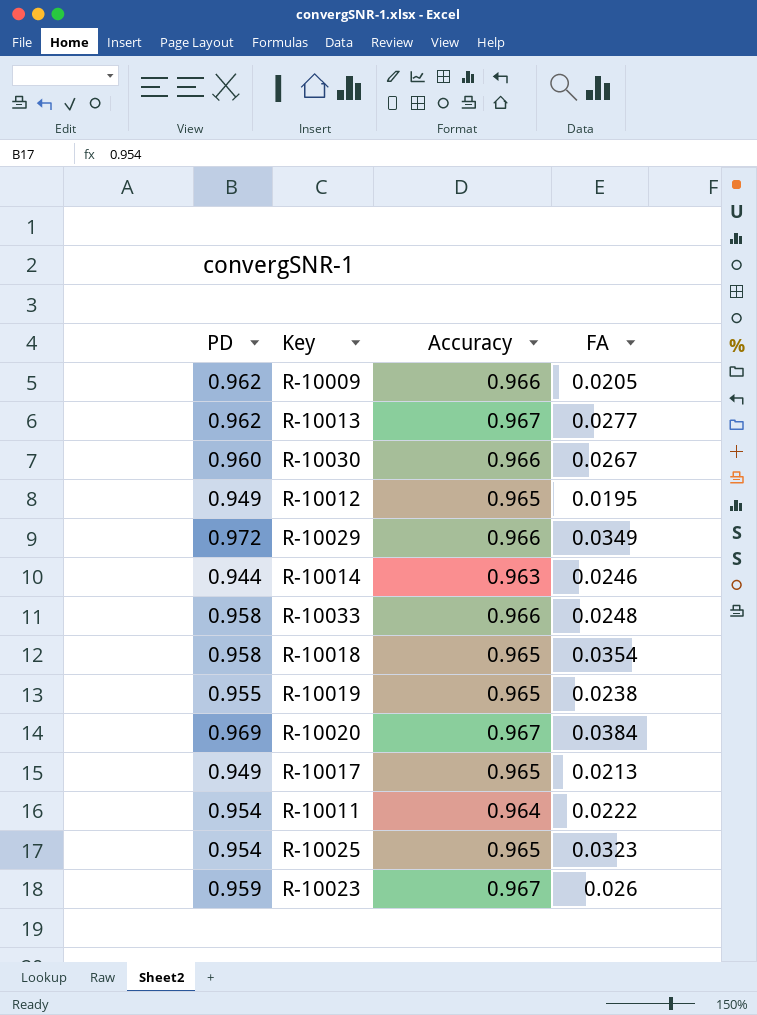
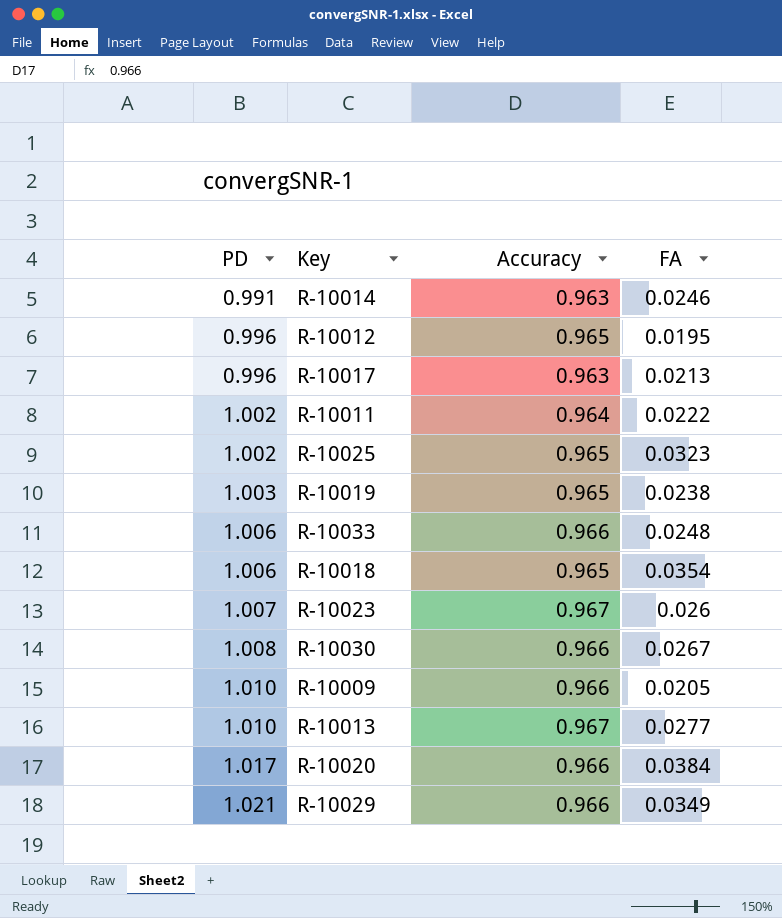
row order: none -> PD ascending
R-10014 | PD: 0.944 -> 0.991
R-10012 | PD: 0.949 -> 0.996
R-10017 | PD: 0.949 -> 0.996
R-10017 | Accuracy: 0.965 -> 0.963
R-10011 | PD: 0.954 -> 1.002
R-10025 | PD: 0.954 -> 1.002
R-10019 | PD: 0.955 -> 1.003
R-10033 | PD: 0.958 -> 1.006
R-10018 | PD: 0.958 -> 1.006
R-10023 | PD: 0.959 -> 1.007
R-10030 | PD: 0.960 -> 1.008
R-10009 | PD: 0.962 -> 1.010
R-10013 | PD: 0.962 -> 1.010
R-10020 | PD: 0.969 -> 1.017
R-10020 | Accuracy: 0.967 -> 0.966
R-10029 | PD: 0.972 -> 1.021

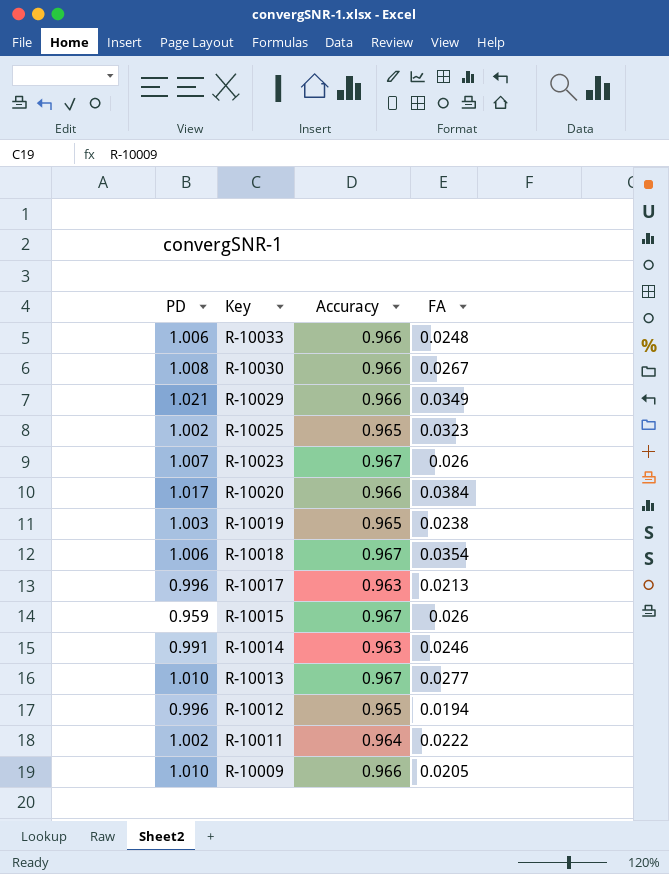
row order: PD ascending -> Key descending
R-10018 | Accuracy: 0.965 -> 0.967
row R-10015: none -> 0.959 | 0.967 | 0.026
R-10012 | FA: 0.0195 -> 0.0194

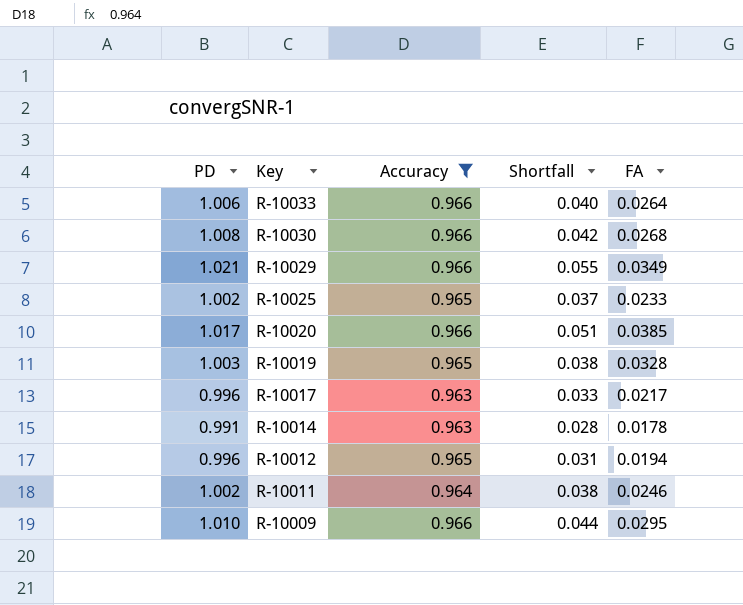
filter: none -> Accuracy != 0.967
column Shortfall | formula: none -> [PD] - [Accuracy]
R-10033 | FA: 0.0248 -> 0.0264
R-10030 | FA: 0.0267 -> 0.0268
R-10025 | FA: 0.0323 -> 0.0233
R-10020 | FA: 0.0384 -> 0.0385
R-10019 | FA: 0.0238 -> 0.0328
R-10017 | FA: 0.0213 -> 0.0217
R-10014 | FA: 0.0246 -> 0.0178
R-10011 | FA: 0.0222 -> 0.0246
R-10009 | FA: 0.0205 -> 0.0295

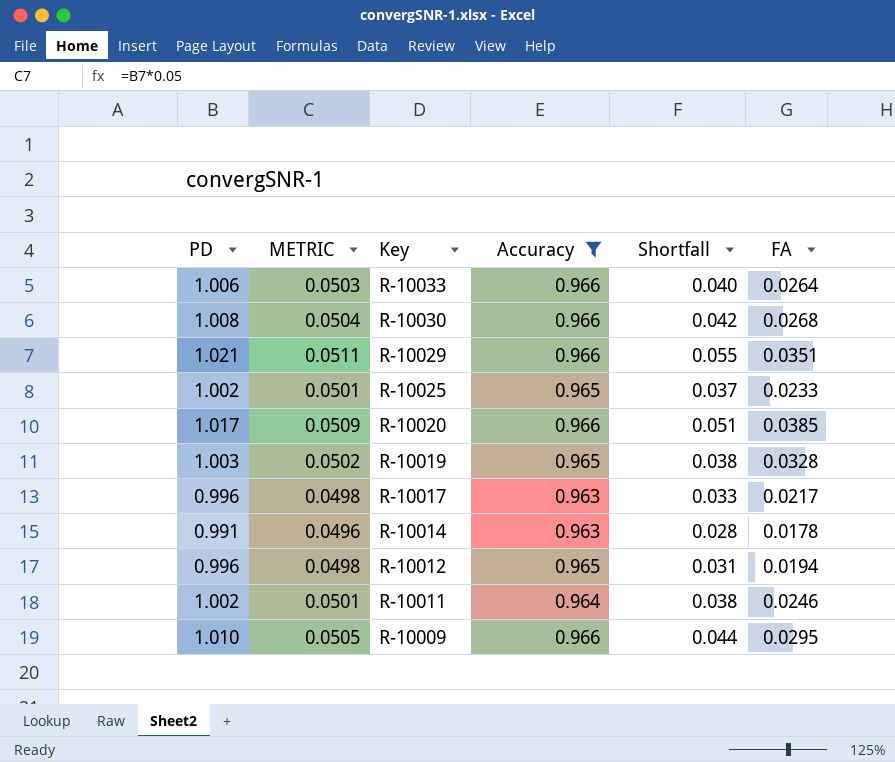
column METRIC | formula: none -> [PD] * 0.05
R-10029 | FA: 0.0349 -> 0.0351

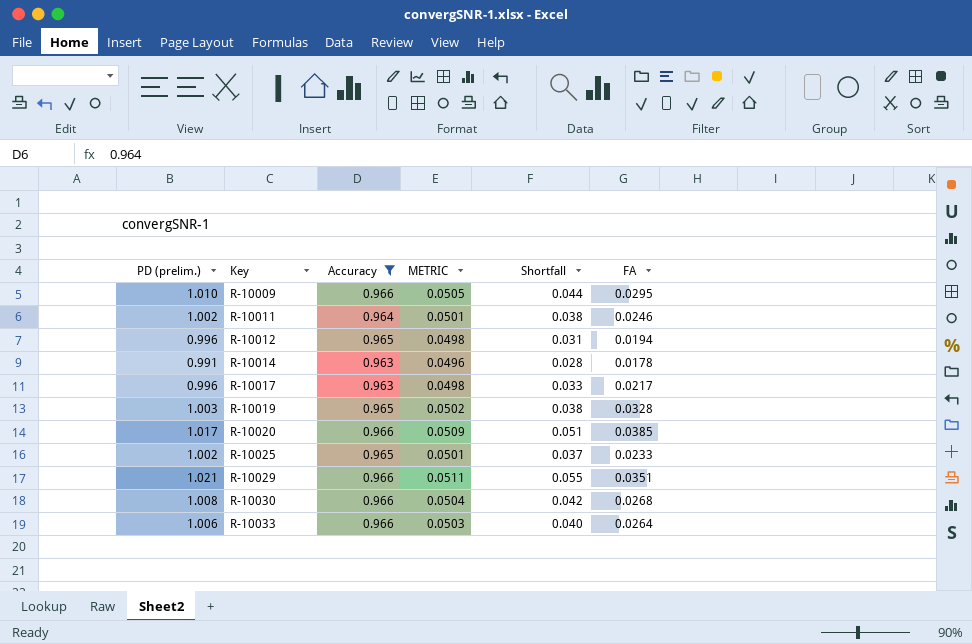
row order: Key descending -> Key ascending
column name: PD -> PD (prelim.)
column METRIC | position: 2 -> 4

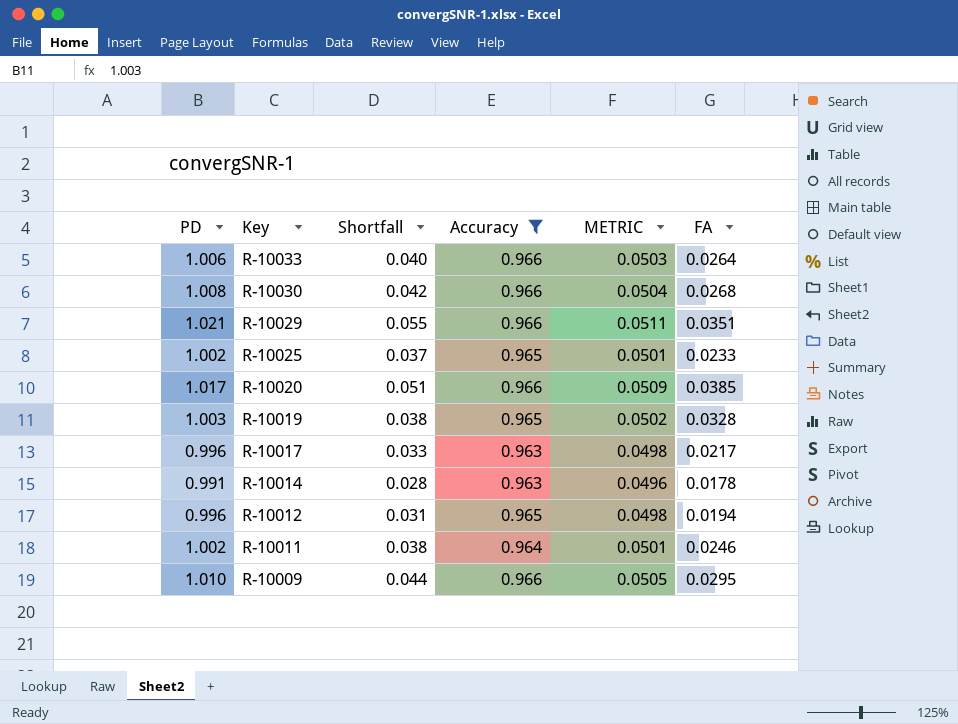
row order: Key ascending -> Key descending
column name: PD (prelim.) -> PD
column Shortfall | position: 5 -> 3

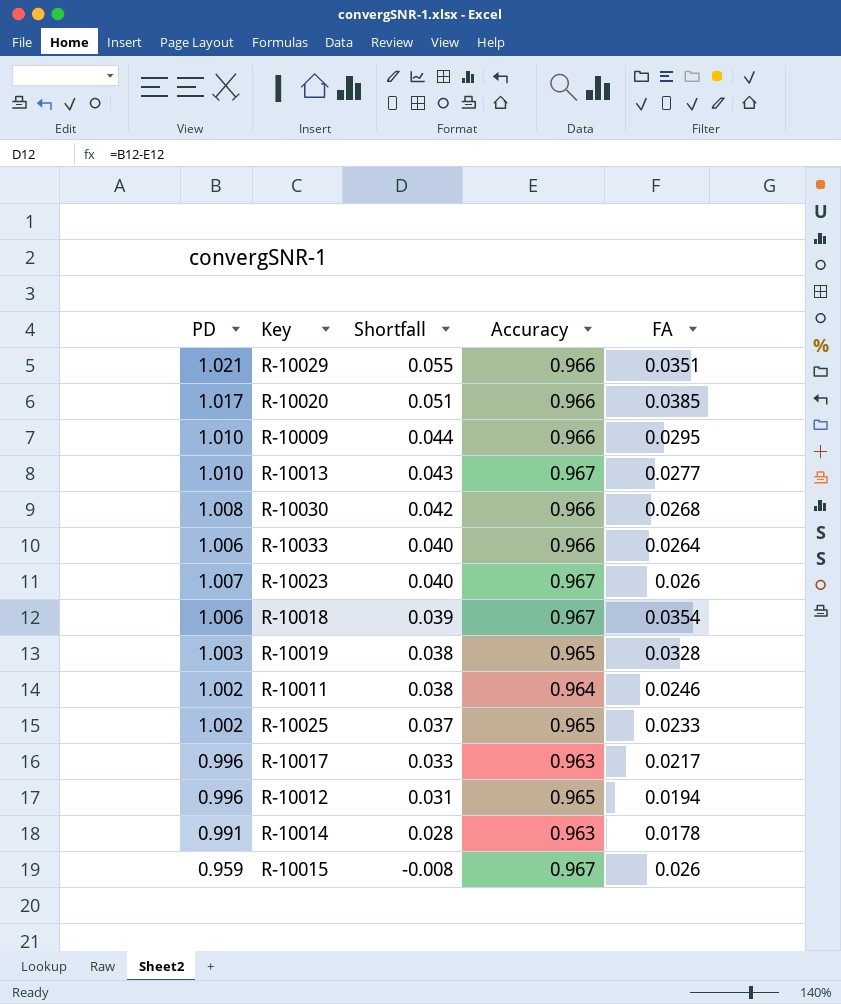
filter: Accuracy != 0.967 -> none
row order: Key descending -> Shortfall descending
column METRIC | formula: [PD] * 0.05 -> none

